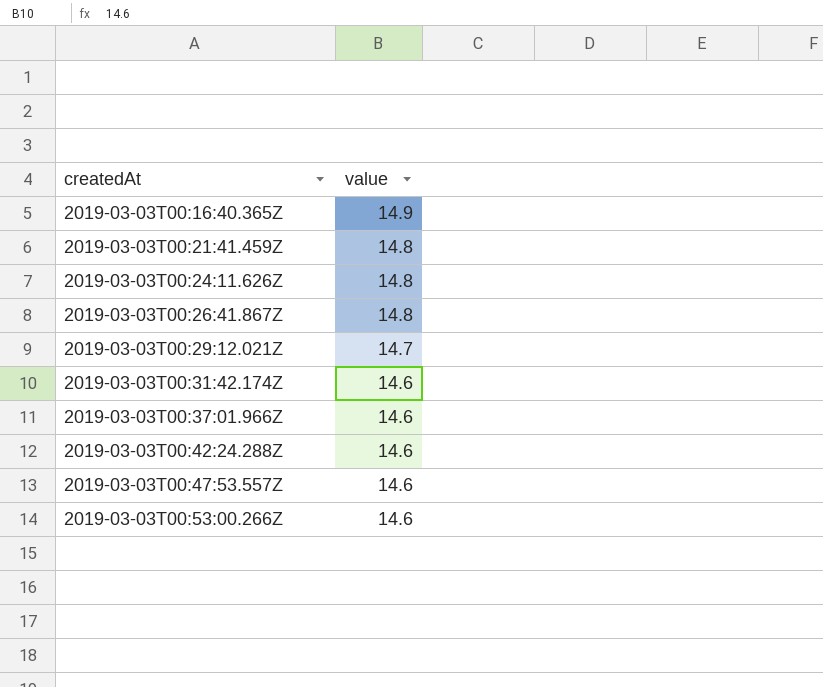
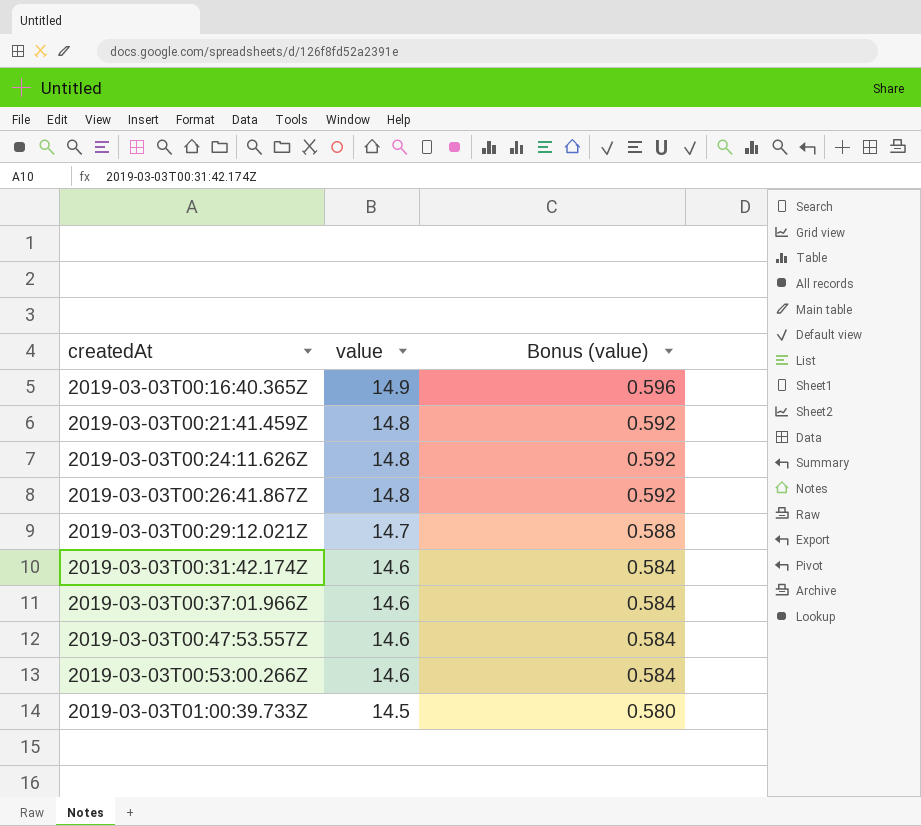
column Bonus (value) | formula: none -> [value] * 0.04
row 2019-03-03T00:42:24.288Z: 14.6 -> none
row 2019-03-03T01:00:39.733Z: none -> 14.5 | 0.580

